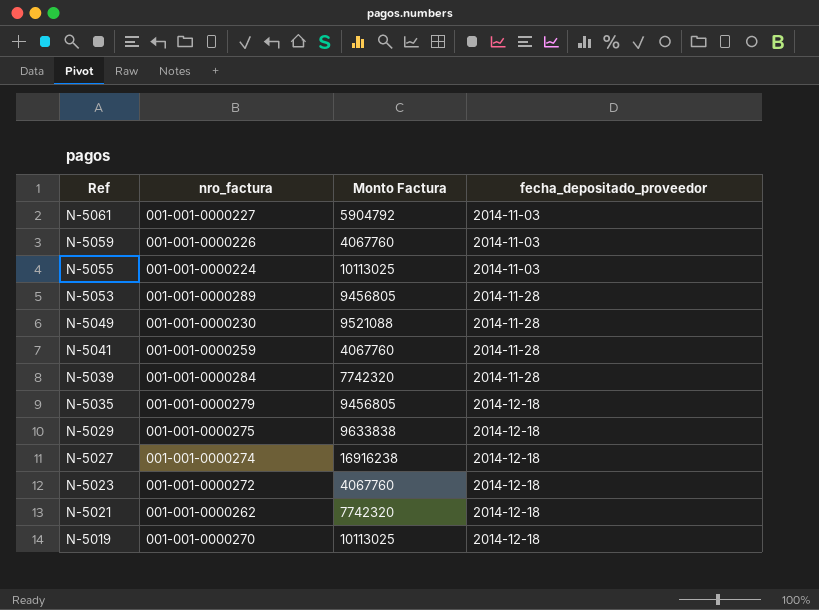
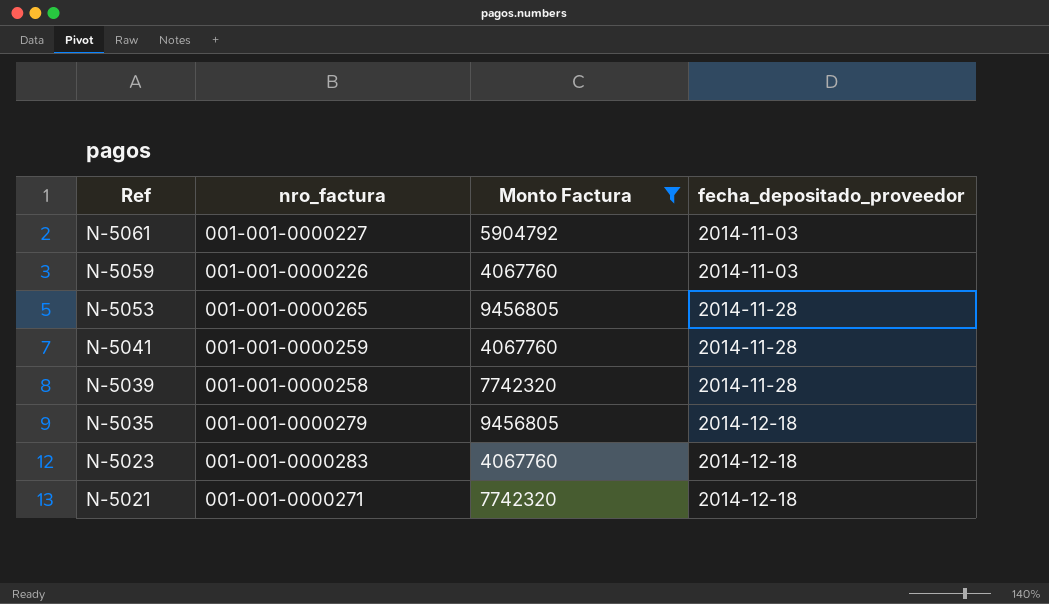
filter: none -> Monto Factura <= 9456805
N-5053 | nro_factura: 001-001-0000289 -> 001-001-0000265
N-5039 | nro_factura: 001-001-0000284 -> 001-001-0000258
N-5023 | nro_factura: 001-001-0000272 -> 001-001-0000283
N-5021 | nro_factura: 001-001-0000262 -> 001-001-0000271

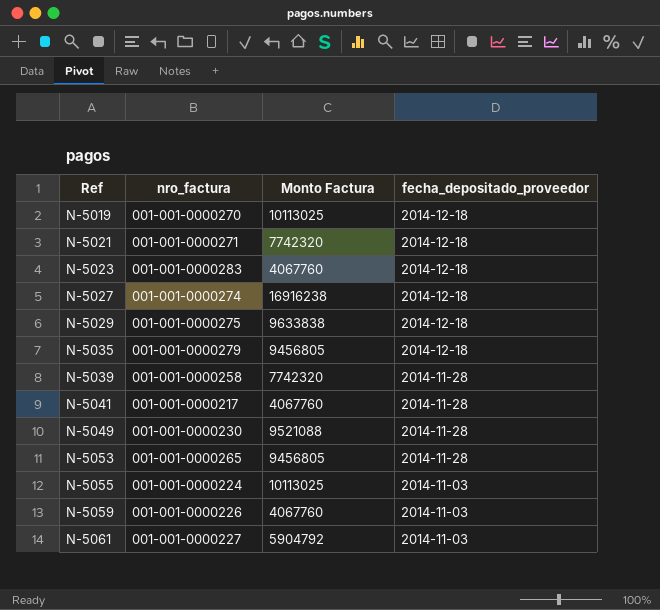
filter: Monto Factura <= 9456805 -> none
row order: Ref descending -> Ref ascending
N-5041 | nro_factura: 001-001-0000259 -> 001-001-0000217

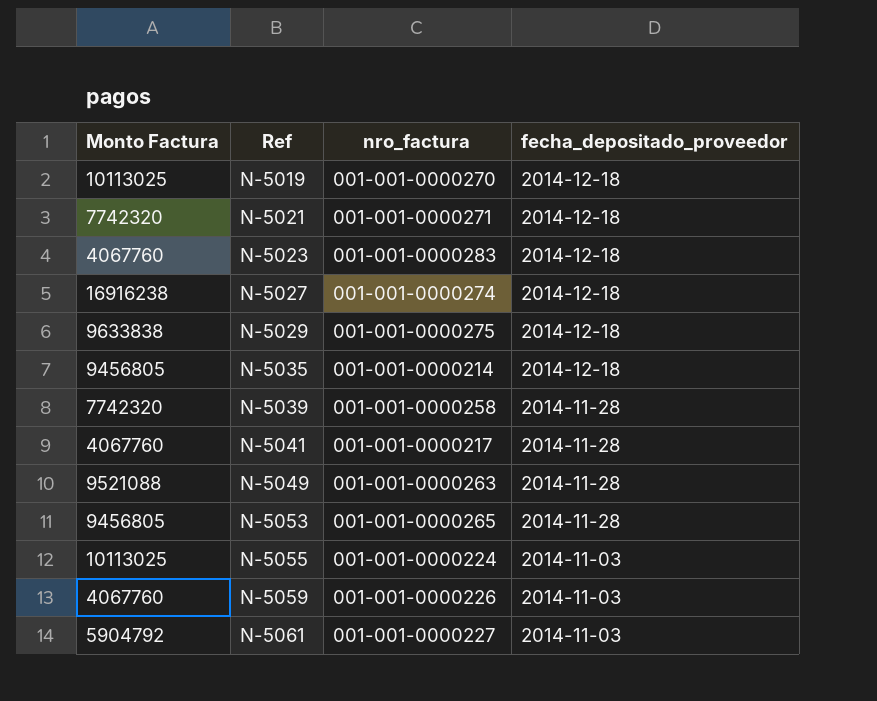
column Monto Factura | position: 3 -> 1
N-5035 | nro_factura: 001-001-0000279 -> 001-001-0000214
N-5049 | nro_factura: 001-001-0000230 -> 001-001-0000263

